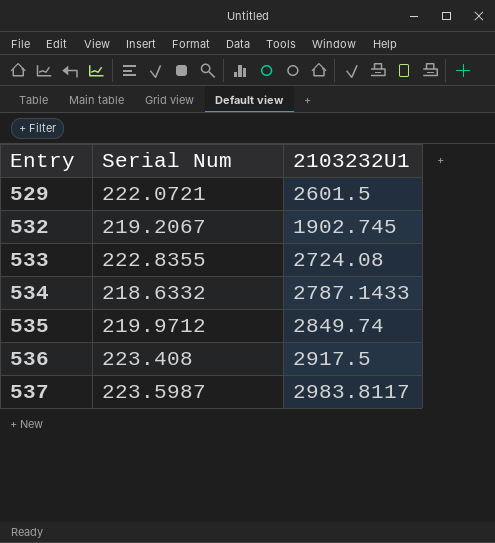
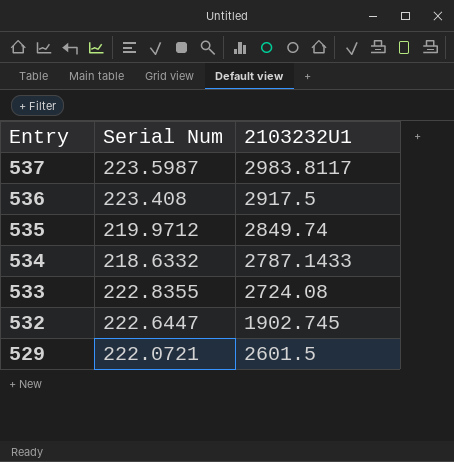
row order: Entry ascending -> Entry descending
532 | Serial Num: 219.2067 -> 222.6447

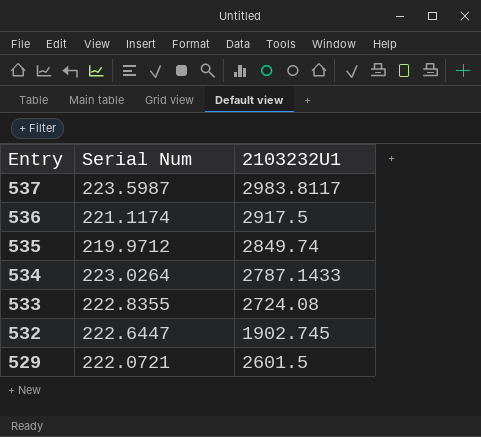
536 | Serial Num: 223.408 -> 221.1174
534 | Serial Num: 218.6332 -> 223.0264

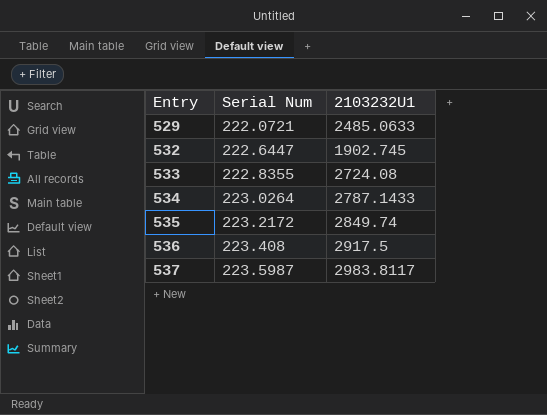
row order: Entry descending -> Entry ascending
529 | 2103232U1: 2601.5 -> 2485.0633
535 | Serial Num: 219.9712 -> 223.2172
536 | Serial Num: 221.1174 -> 223.408

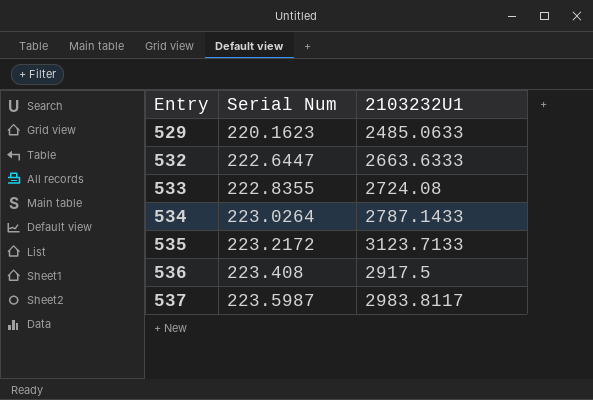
529 | Serial Num: 222.0721 -> 220.1623
532 | 2103232U1: 1902.745 -> 2663.6333
535 | 2103232U1: 2849.74 -> 3123.7133

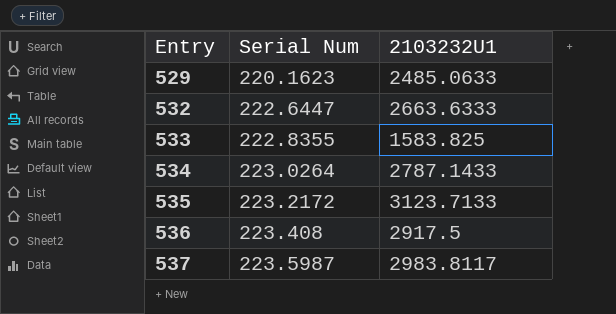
533 | 2103232U1: 2724.08 -> 1583.825

